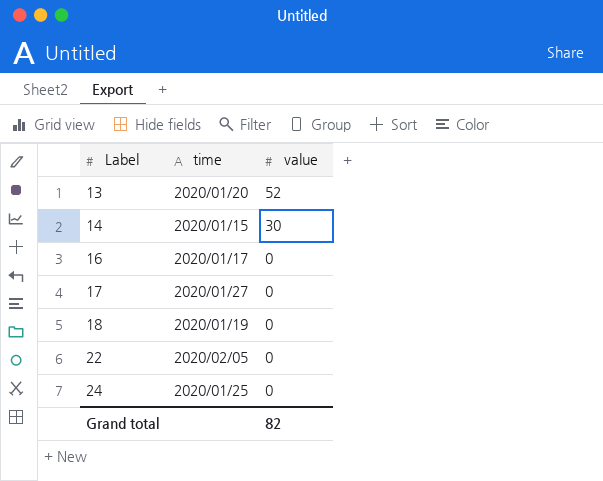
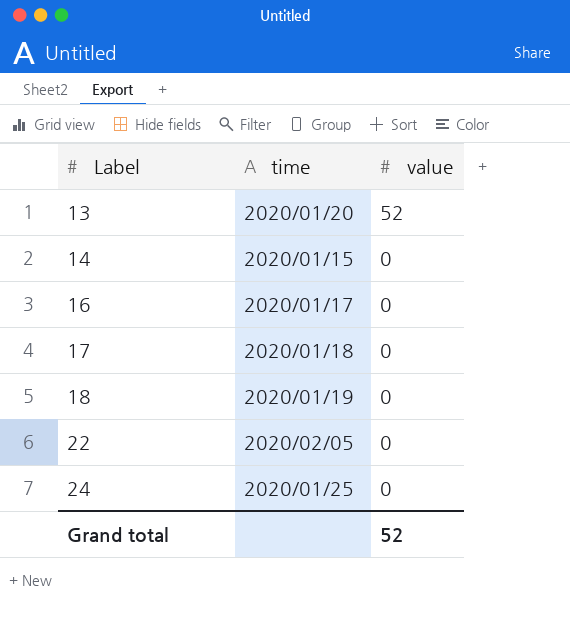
14 | value: 30 -> 0
17 | time: 2020/01/27 -> 2020/01/18
Grand total | value: 82 -> 52

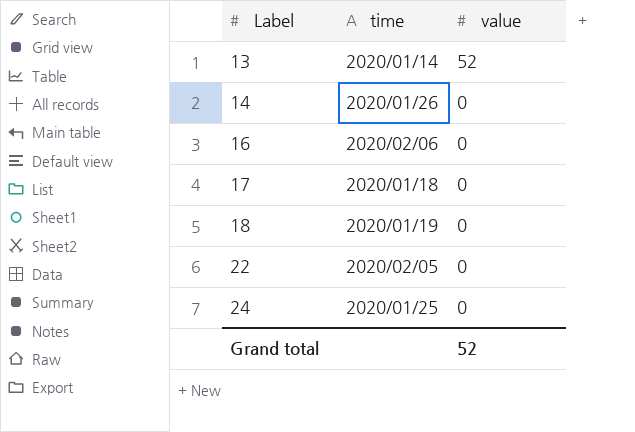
13 | time: 2020/01/20 -> 2020/01/14
14 | time: 2020/01/15 -> 2020/01/26
16 | time: 2020/01/17 -> 2020/02/06

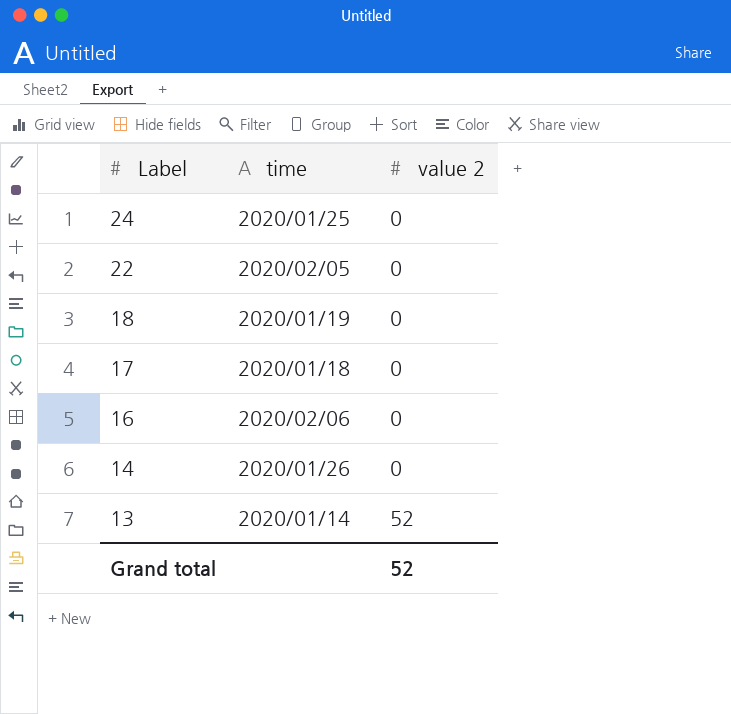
row order: Label ascending -> Label descending
column name: value -> value 2

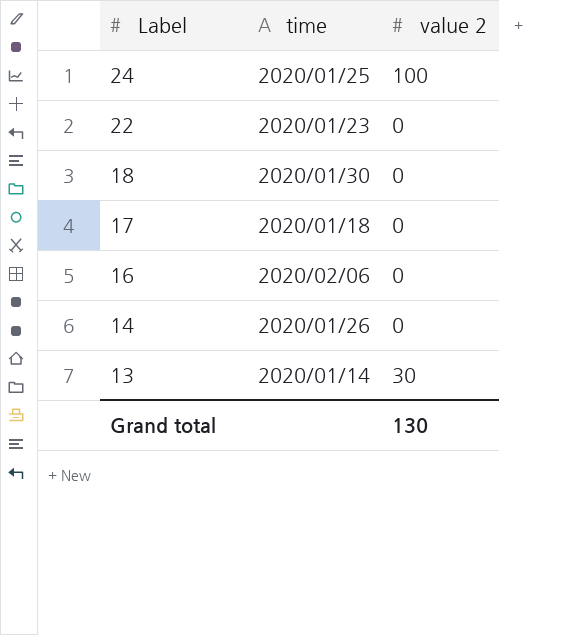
24 | value 2: 0 -> 100
22 | time: 2020/02/05 -> 2020/01/23
18 | time: 2020/01/19 -> 2020/01/30
13 | value 2: 52 -> 30
Grand total | value 2: 52 -> 130

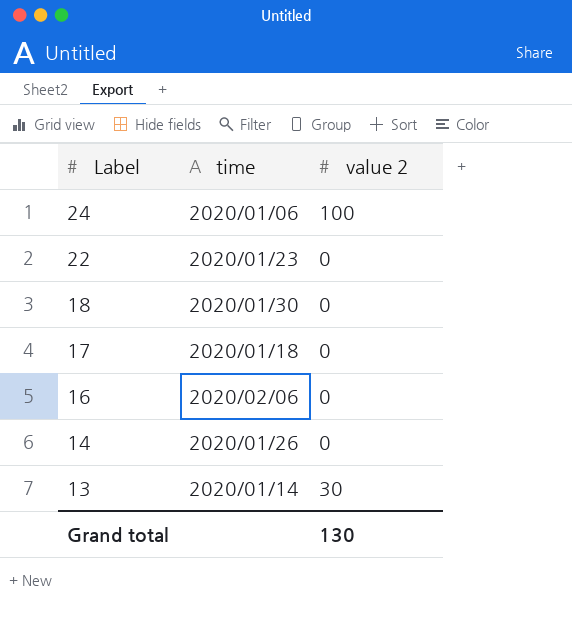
24 | time: 2020/01/25 -> 2020/01/06

